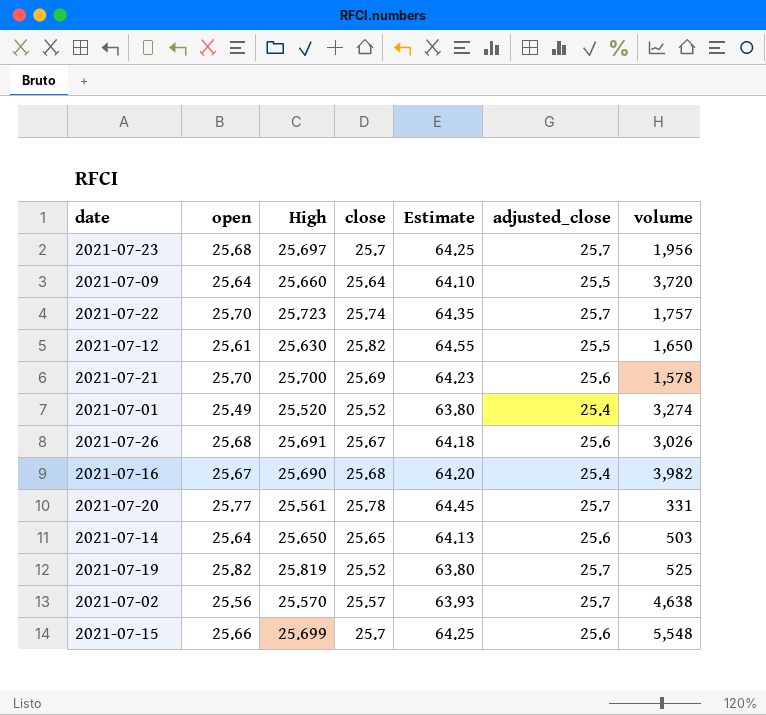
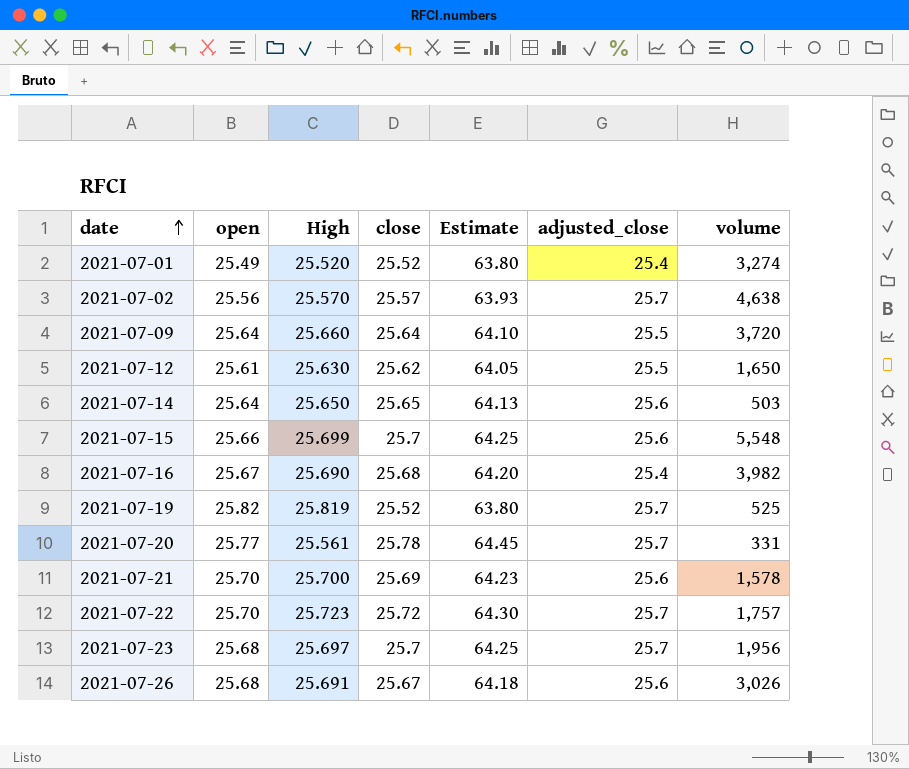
row order: none -> date ascending
2021-07-12 | close: 25.82 -> 25.62
2021-07-12 | Estimate: 64.55 -> 64.05
2021-07-22 | close: 25.74 -> 25.72
2021-07-22 | Estimate: 64.35 -> 64.30

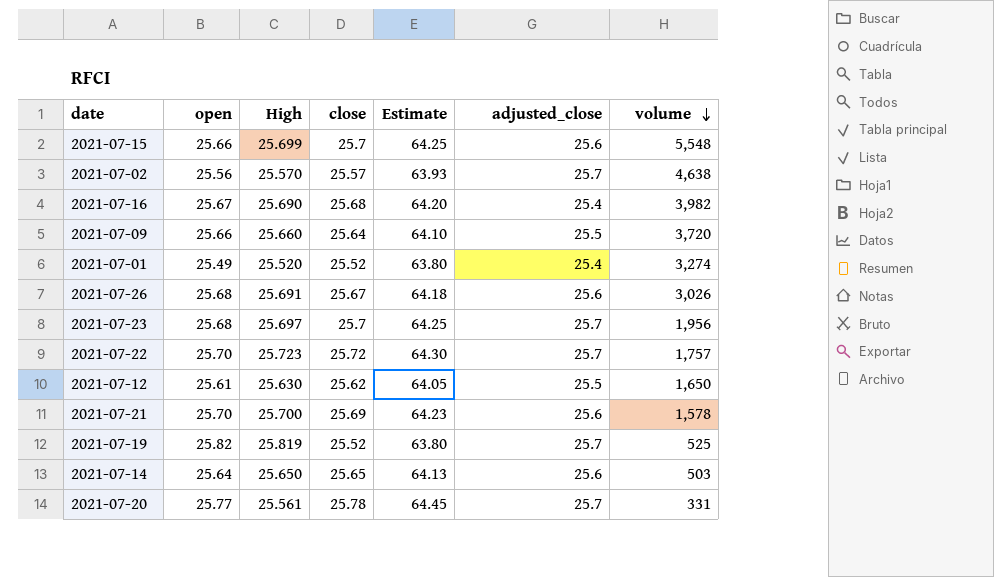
row order: date ascending -> volume descending
2021-07-09 | open: 25.64 -> 25.66

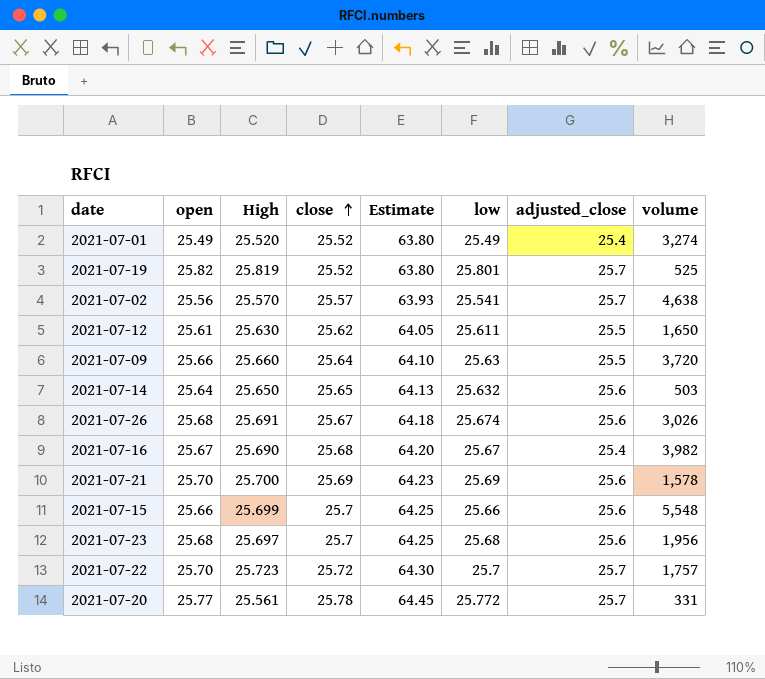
row order: volume descending -> close ascending
column low | position: none -> 6
2021-07-23 | adjusted_close: 25.7 -> 25.6

